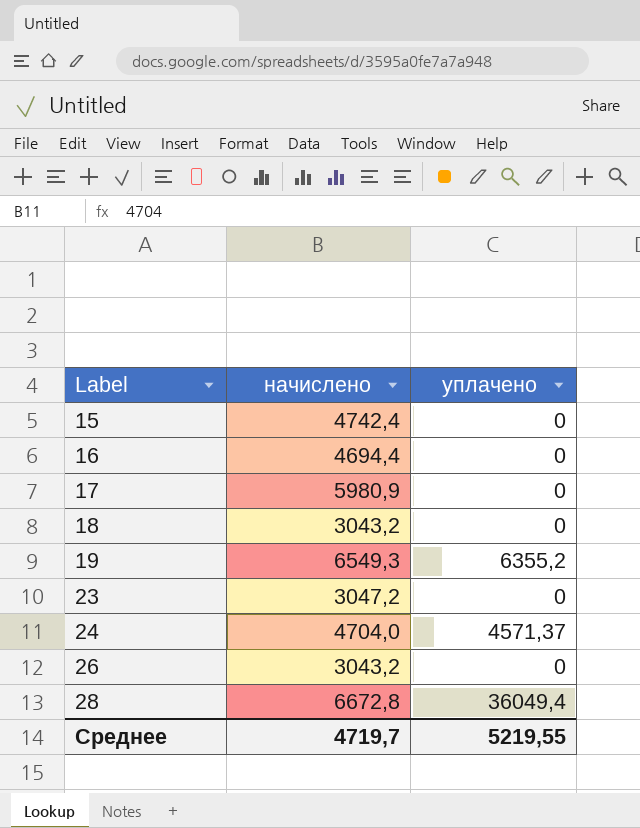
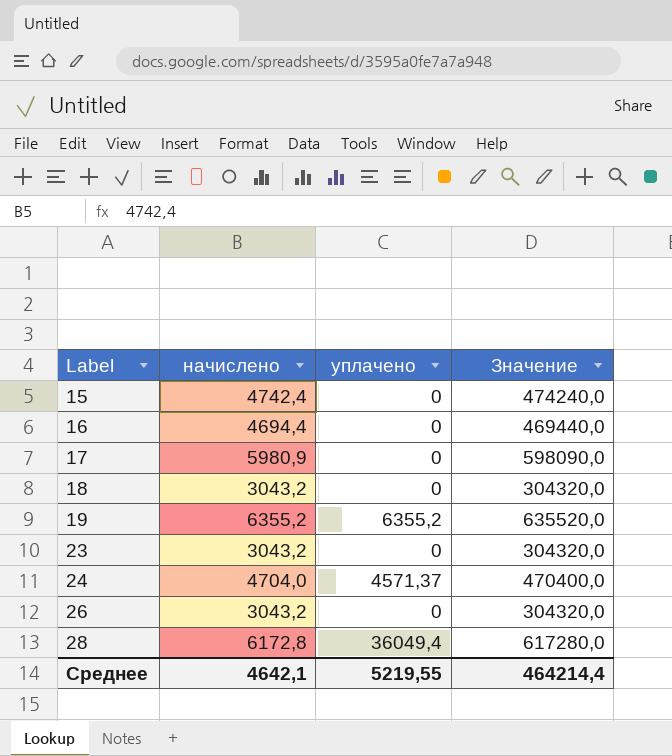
column Значение | formula: none -> [начислено] * 100
19 | начислено: 6549,3 -> 6355,2
23 | начислено: 3047,2 -> 3043,2
28 | начислено: 6672,8 -> 6172,8
Среднее | начислено: 4719,7 -> 4642,1

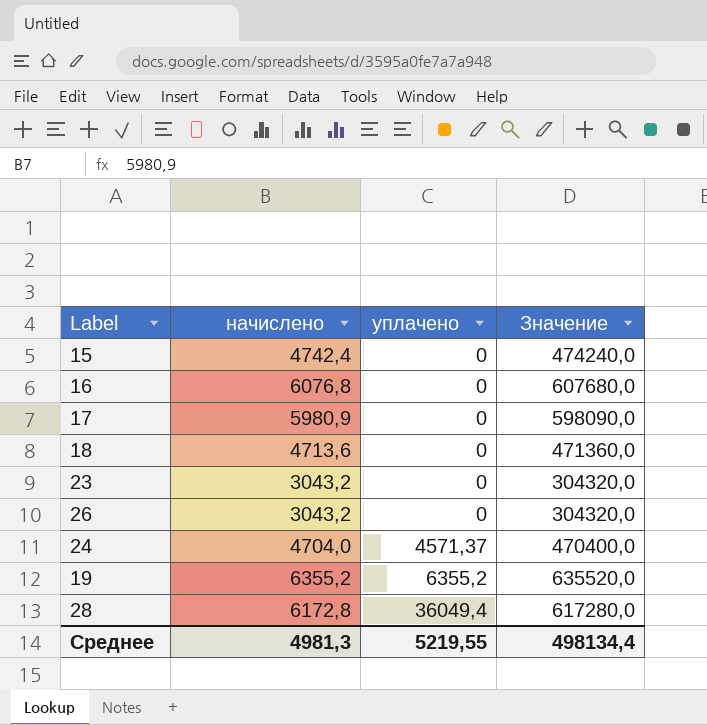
row order: Label ascending -> уплачено ascending
16 | начислено: 4694,4 -> 6076,8
16 | Значение: 469440,0 -> 607680,0
18 | начислено: 3043,2 -> 4713,6
18 | Значение: 304320,0 -> 471360,0
Среднее | начислено: 4642,1 -> 4981,3
Среднее | Значение: 464214,4 -> 498134,4

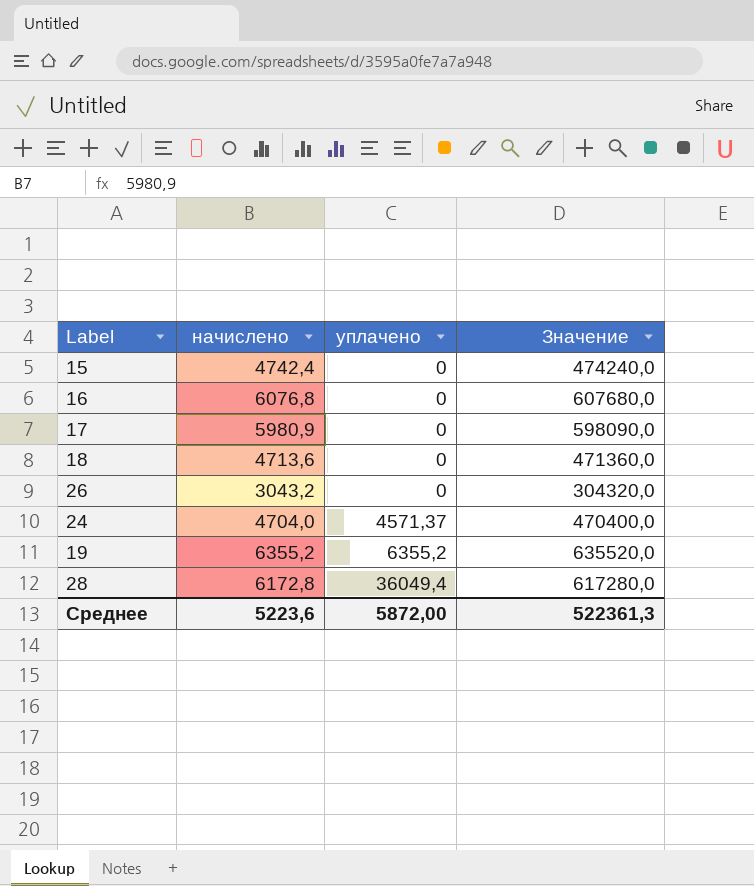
row 23: 3043,2 | 0 | 304320,0 -> none
Среднее | начислено: 4981,3 -> 5223,6
Среднее | уплачено: 5219,55 -> 5872,00
Среднее | Значение: 498134,4 -> 522361,3

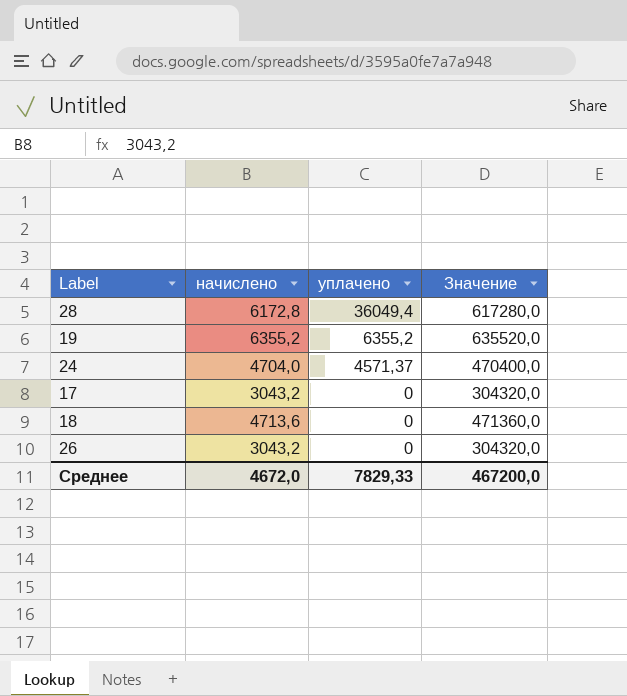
row order: уплачено ascending -> уплачено descending
row 15: 4742,4 | 0 | 474240,0 -> none
row 16: 6076,8 | 0 | 607680,0 -> none
17 | начислено: 5980,9 -> 3043,2
17 | Значение: 598090,0 -> 304320,0
Среднее | начислено: 5223,6 -> 4672,0
Среднее | уплачено: 5872,00 -> 7829,33
Среднее | Значение: 522361,3 -> 467200,0

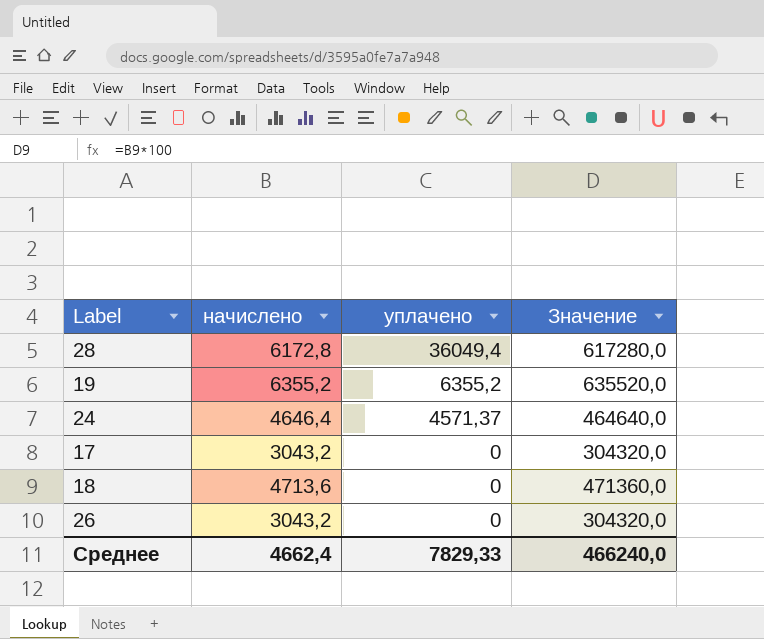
24 | начислено: 4704,0 -> 4646,4
24 | Значение: 470400,0 -> 464640,0
Среднее | начислено: 4672,0 -> 4662,4
Среднее | Значение: 467200,0 -> 466240,0

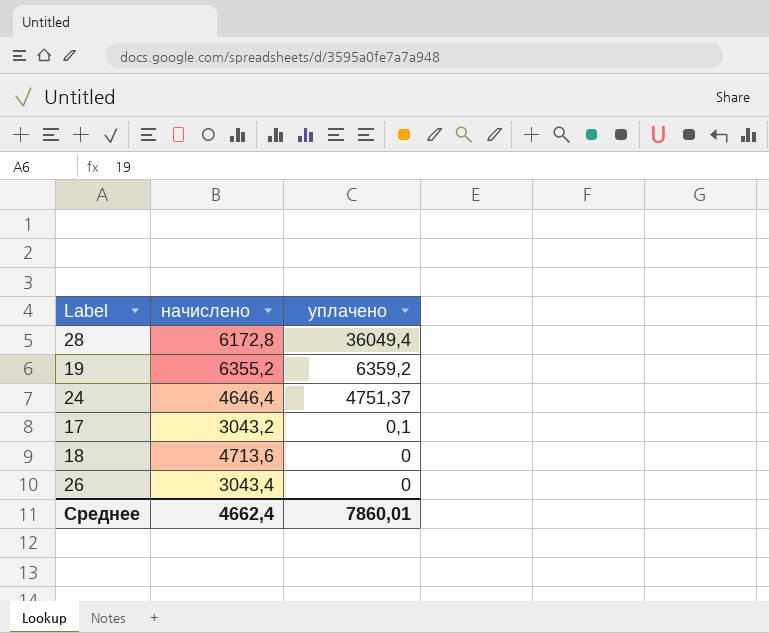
column Значение | formula: [начислено] * 100 -> none
19 | уплачено: 6355,2 -> 6359,2
24 | уплачено: 4571,37 -> 4751,37
17 | уплачено: 0 -> 0,1
26 | начислено: 3043,2 -> 3043,4
Среднее | уплачено: 7829,33 -> 7860,01

